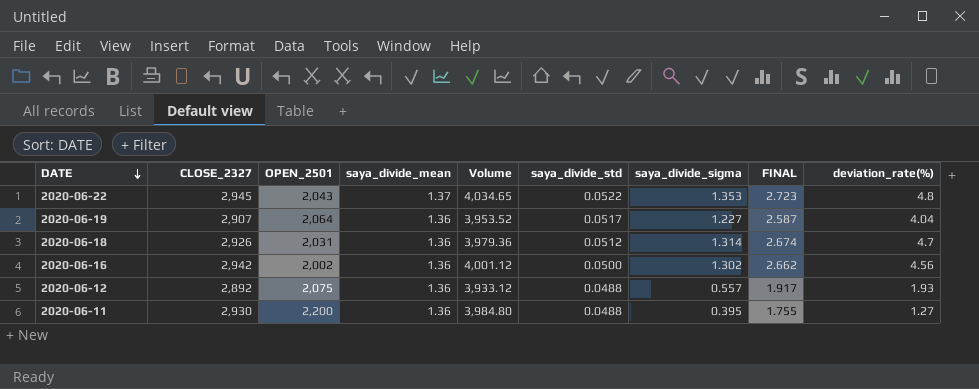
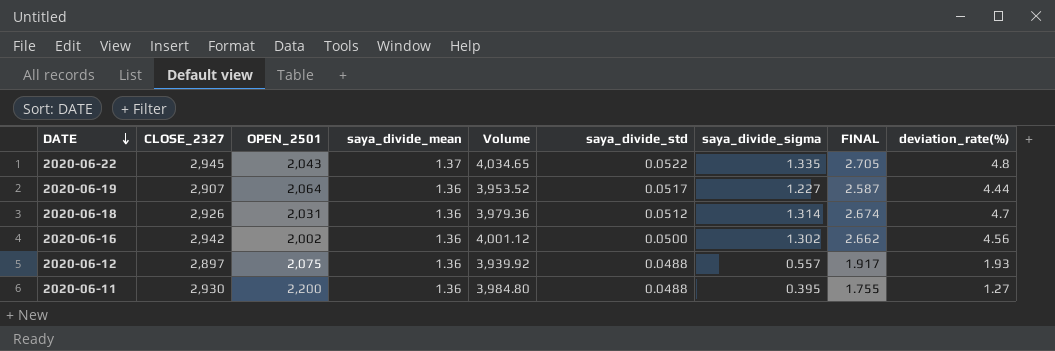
2020-06-22 | saya_divide_sigma: 1.353 -> 1.335
2020-06-22 | FINAL: 2.723 -> 2.705
2020-06-19 | deviation_rate(%): 4.04 -> 4.44
2020-06-12 | CLOSE_2327: 2,892 -> 2,897
2020-06-12 | Volume: 3,933.12 -> 3,939.92

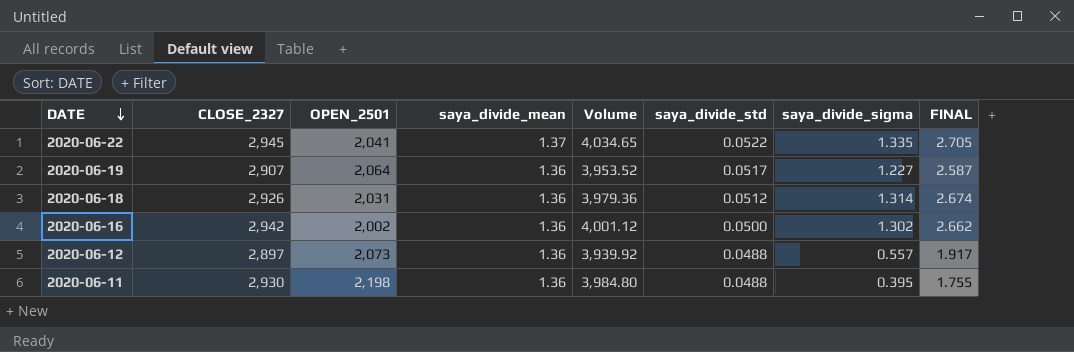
column deviation_rate(%) | position: 9 -> none
2020-06-22 | OPEN_2501: 2,043 -> 2,041
2020-06-12 | OPEN_2501: 2,075 -> 2,073
2020-06-11 | OPEN_2501: 2,200 -> 2,198

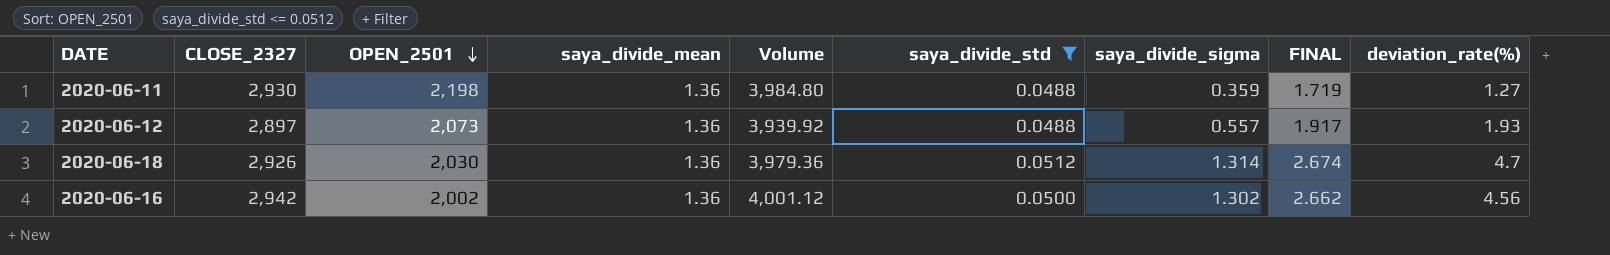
filter: none -> saya_divide_std <= 0.0512
row order: DATE descending -> OPEN_2501 descending
column deviation_rate(%) | position: none -> 9
2020-06-11 | saya_divide_sigma: 0.395 -> 0.359
2020-06-11 | FINAL: 1.755 -> 1.719
2020-06-18 | OPEN_2501: 2,031 -> 2,030

